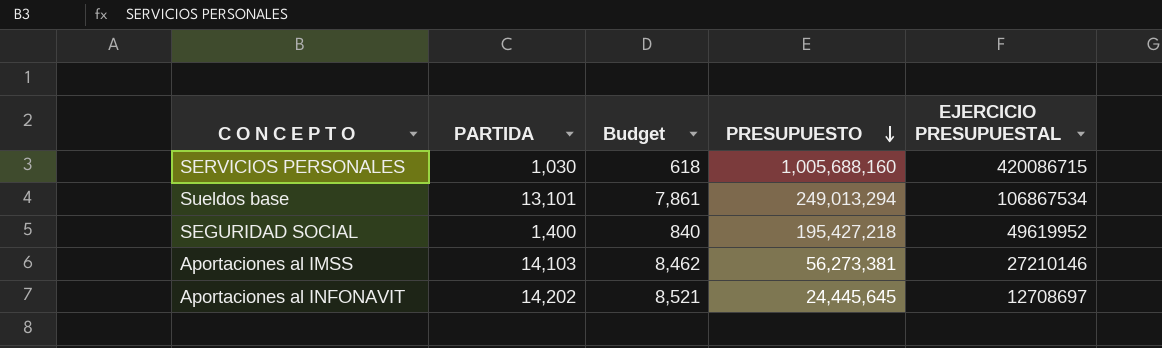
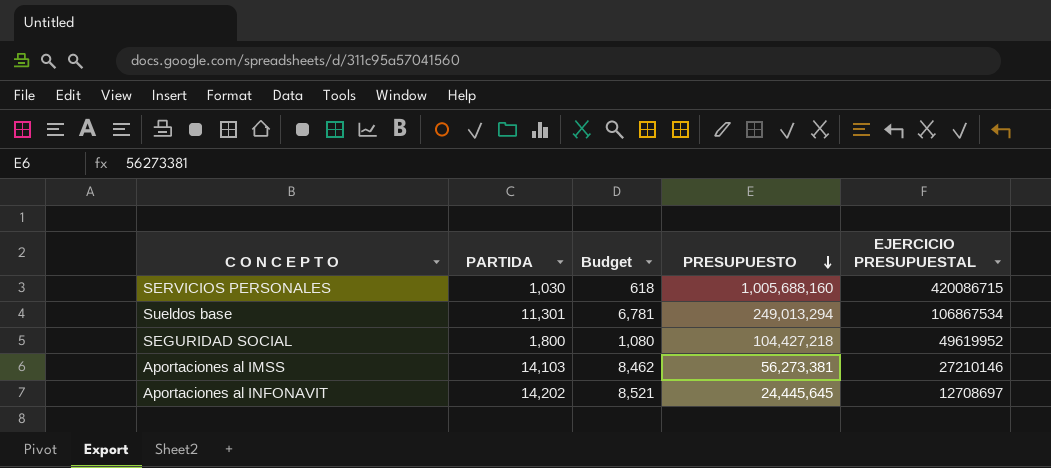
Sueldos base | PARTIDA: 13,101 -> 11,301
Sueldos base | Budget: 7,861 -> 6,781
SEGURIDAD SOCIAL | PARTIDA: 1,400 -> 1,800
SEGURIDAD SOCIAL | Budget: 840 -> 1,080
SEGURIDAD SOCIAL | PRESUPUESTO: 195,427,218 -> 104,427,218

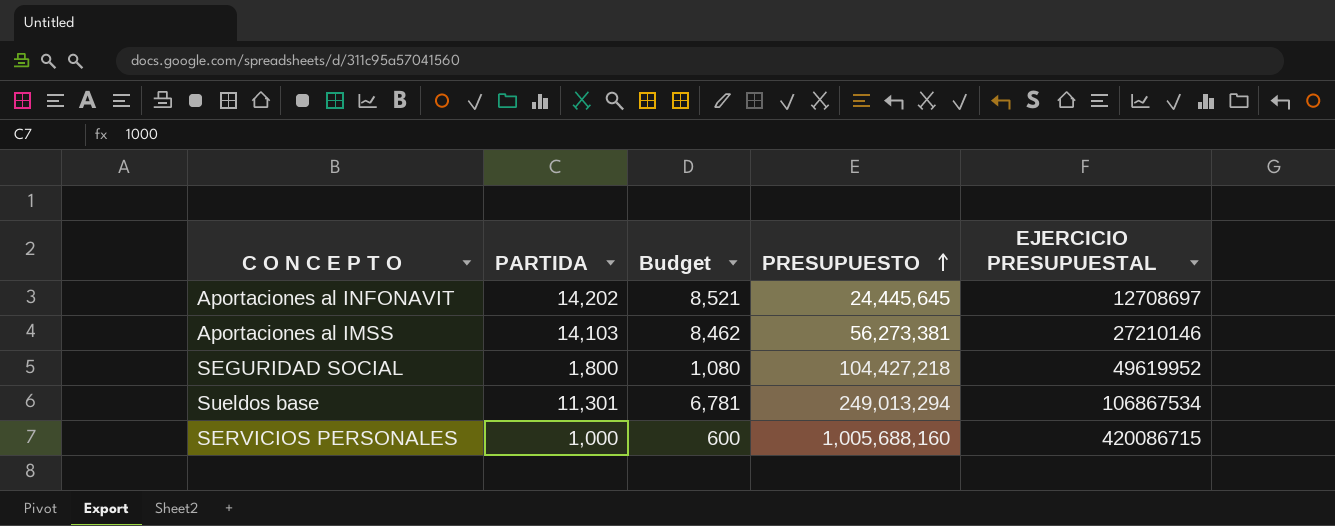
row order: PRESUPUESTO descending -> PRESUPUESTO ascending
SERVICIOS PERSONALES | PARTIDA: 1,030 -> 1,000
SERVICIOS PERSONALES | Budget: 618 -> 600

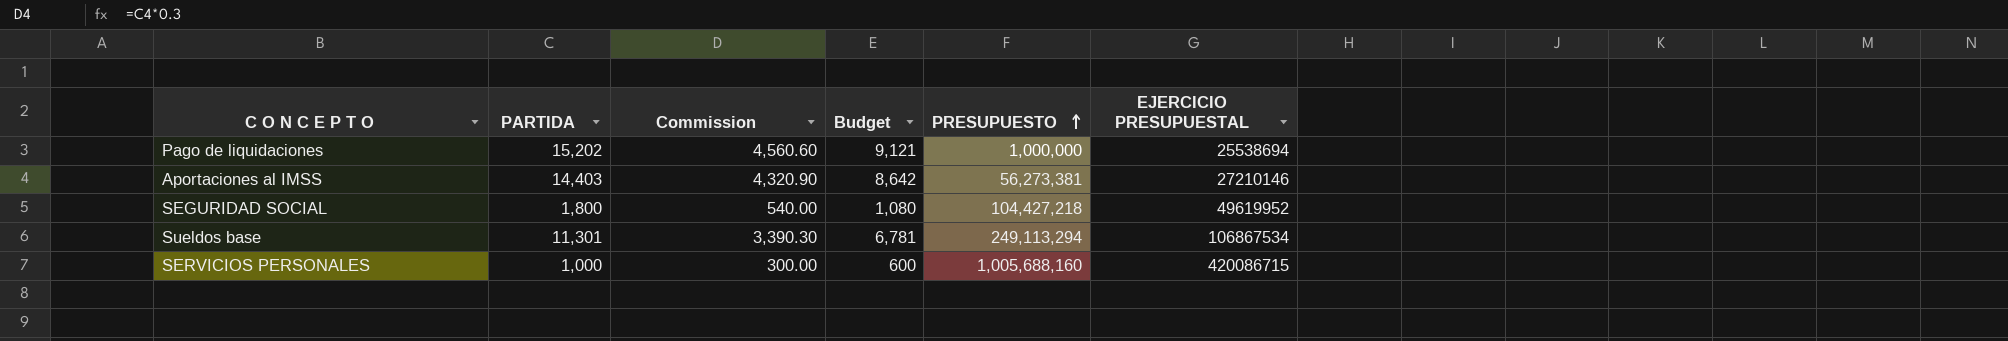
column Commission | formula: none -> [PARTIDA] * 0.3
row Aportaciones al INFONAVIT: 14,202 | 8,521 | 24,445,645 | 12708697 -> none
row Pago de liquidaciones: none -> 15,202 | 4,560.60 | 9,121 | 1,000,000 | 25538694
Aportaciones al IMSS | PARTIDA: 14,103 -> 14,403
Aportaciones al IMSS | Budget: 8,462 -> 8,642
Sueldos base | PRESUPUESTO: 249,013,294 -> 249,113,294

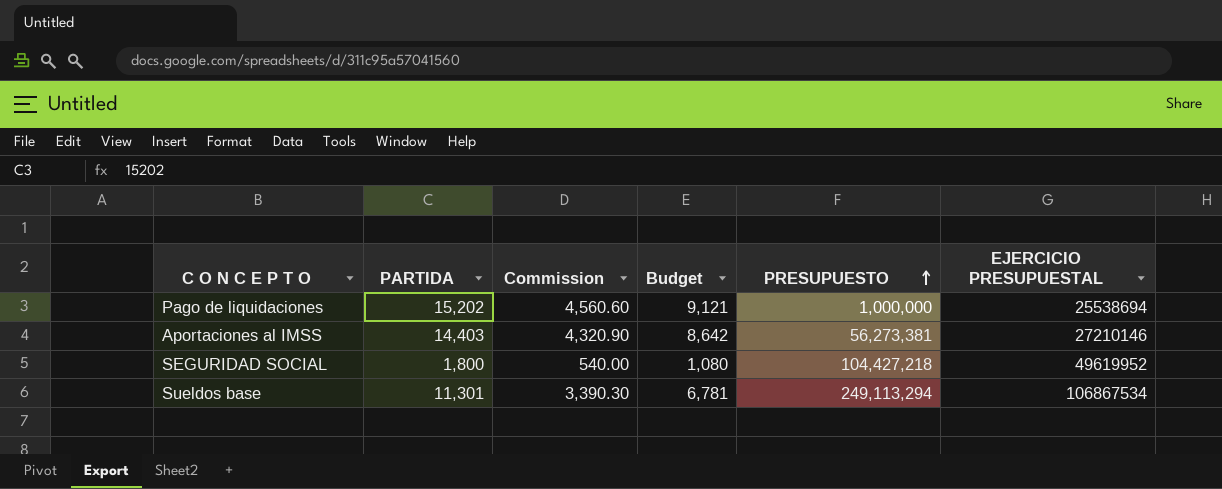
row SERVICIOS PERSONALES: 1,000 | 300.00 | 600 | 1,005,688,160 | 420086715 -> none

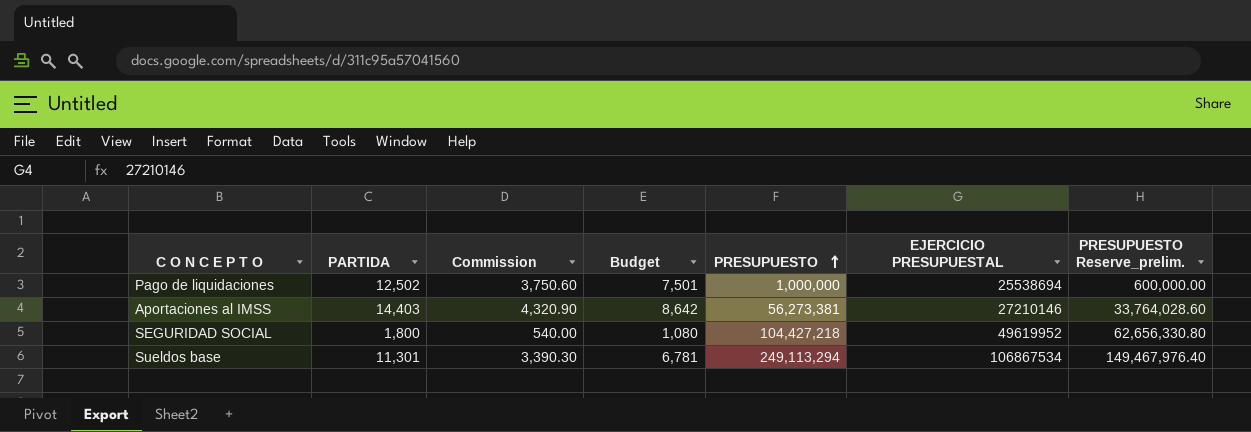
column PRESUPUESTO Reserve_prelim. | formula: none -> [PRESUPUESTO] * 0.6
Pago de liquidaciones | PARTIDA: 15,202 -> 12,502
Pago de liquidaciones | Commission: 4,560.60 -> 3,750.60
Pago de liquidaciones | Budget: 9,121 -> 7,501

